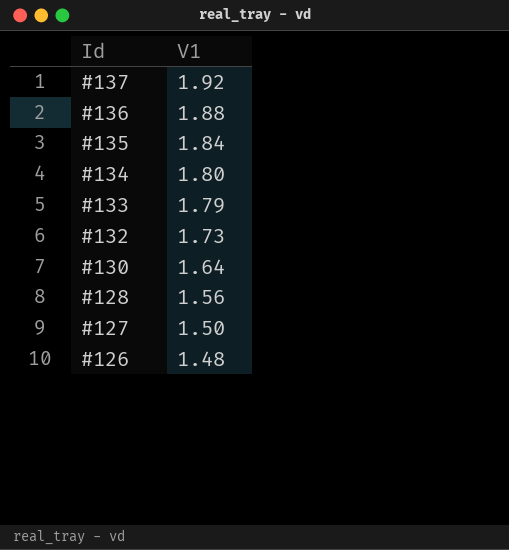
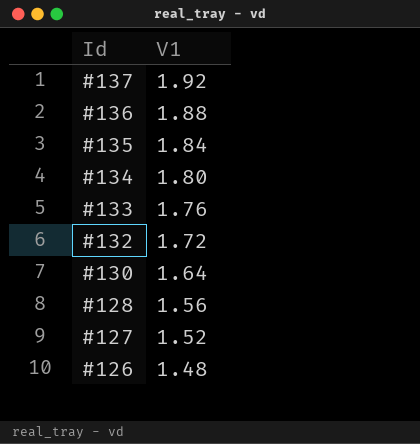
#133 | V1: 1.79 -> 1.76
#132 | V1: 1.73 -> 1.72
#127 | V1: 1.50 -> 1.52

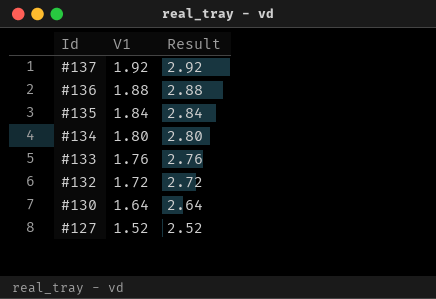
column Result | formula: none -> [V1] + 1
row #128: 1.56 -> none
row #126: 1.48 -> none

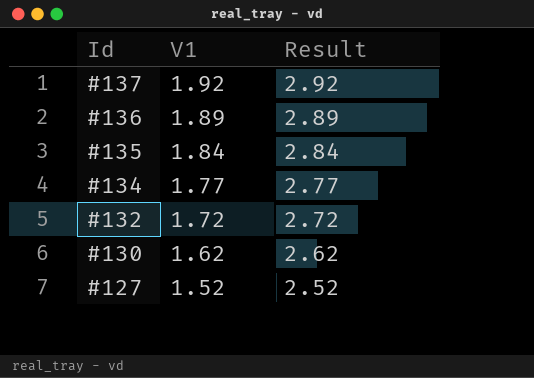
row #133: 1.76 | 2.76 -> none
#136 | V1: 1.88 -> 1.89
#136 | Result: 2.88 -> 2.89
#134 | V1: 1.80 -> 1.77
#134 | Result: 2.80 -> 2.77
#130 | V1: 1.64 -> 1.62
#130 | Result: 2.64 -> 2.62

